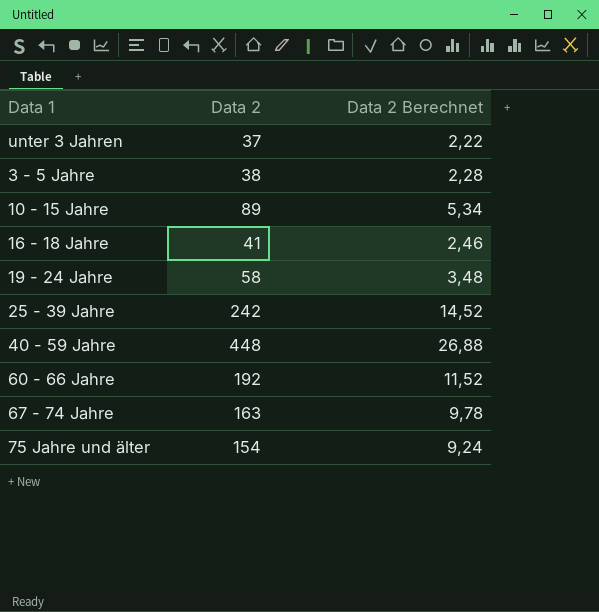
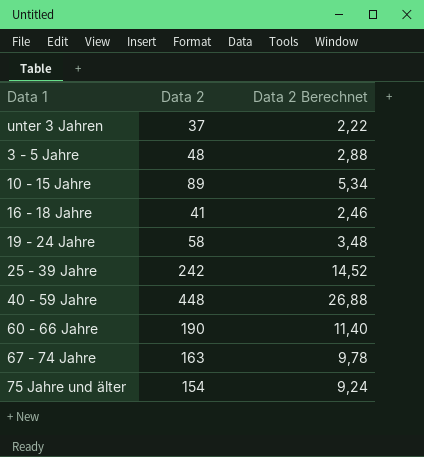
3 - 5 Jahre | Data 2: 38 -> 48
3 - 5 Jahre | Data 2 Berechnet: 2,28 -> 2,88
60 - 66 Jahre | Data 2: 192 -> 190
60 - 66 Jahre | Data 2 Berechnet: 11,52 -> 11,40

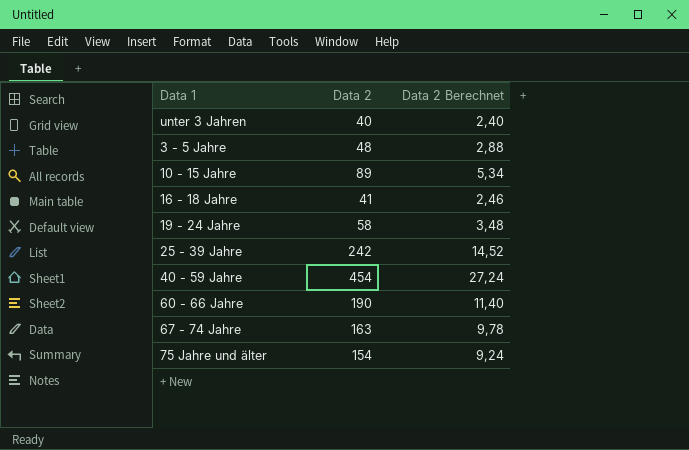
unter 3 Jahren | Data 2: 37 -> 40
unter 3 Jahren | Data 2 Berechnet: 2,22 -> 2,40
40 - 59 Jahre | Data 2: 448 -> 454
40 - 59 Jahre | Data 2 Berechnet: 26,88 -> 27,24

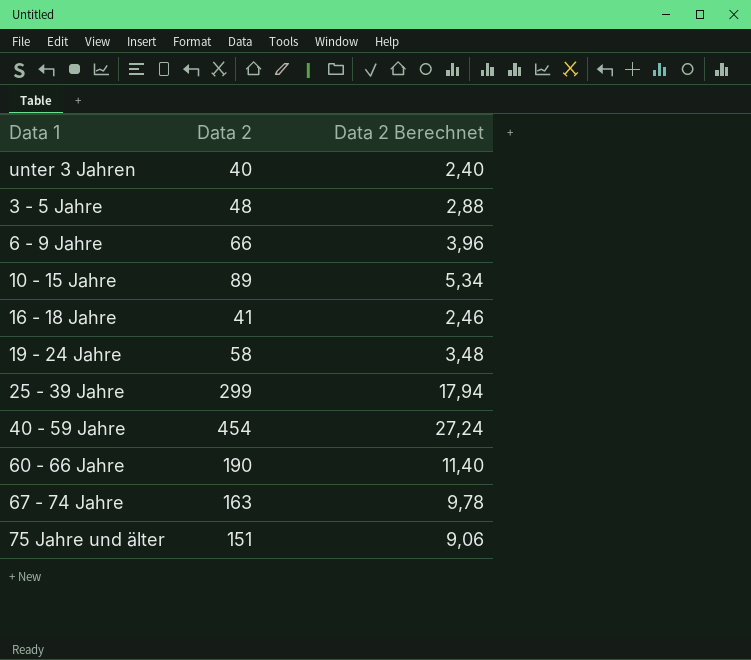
row 6 - 9 Jahre: none -> 66 | 3,96
25 - 39 Jahre | Data 2: 242 -> 299
25 - 39 Jahre | Data 2 Berechnet: 14,52 -> 17,94
75 Jahre und älter | Data 2: 154 -> 151
75 Jahre und älter | Data 2 Berechnet: 9,24 -> 9,06

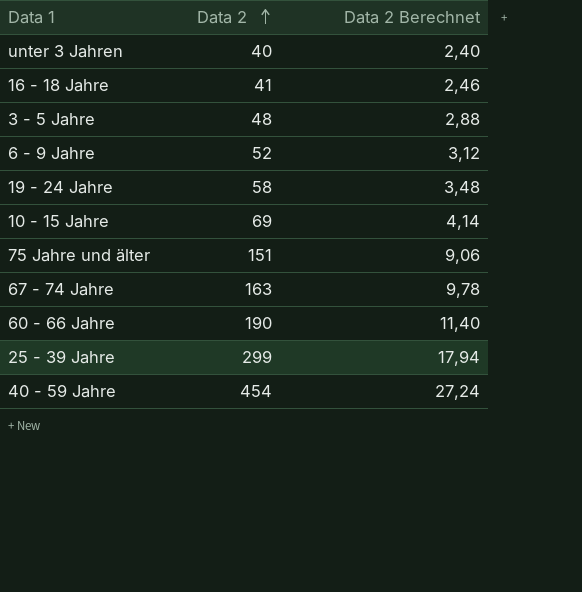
row order: none -> Data 2 ascending
6 - 9 Jahre | Data 2: 66 -> 52
6 - 9 Jahre | Data 2 Berechnet: 3,96 -> 3,12
10 - 15 Jahre | Data 2: 89 -> 69
10 - 15 Jahre | Data 2 Berechnet: 5,34 -> 4,14

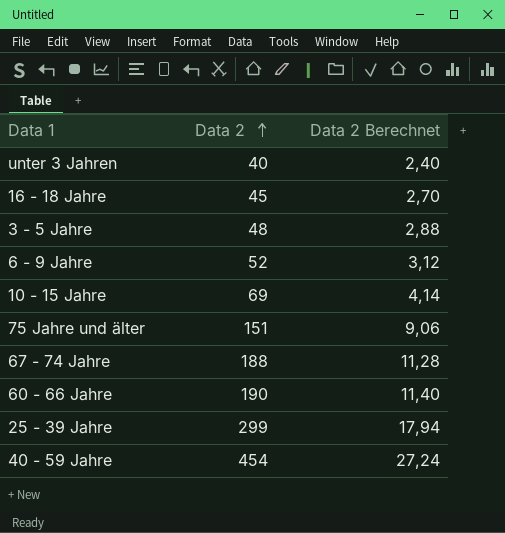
row 19 - 24 Jahre: 58 | 3,48 -> none
16 - 18 Jahre | Data 2: 41 -> 45
16 - 18 Jahre | Data 2 Berechnet: 2,46 -> 2,70
67 - 74 Jahre | Data 2: 163 -> 188
67 - 74 Jahre | Data 2 Berechnet: 9,78 -> 11,28

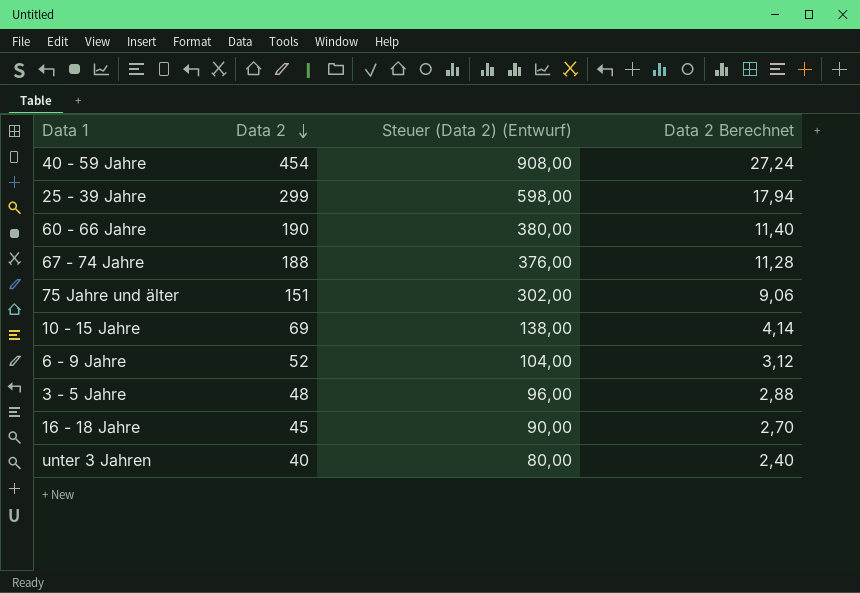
row order: Data 2 ascending -> Data 2 descending
column Steuer (Data 2) (Entwurf) | formula: none -> [Data 2] * 2

